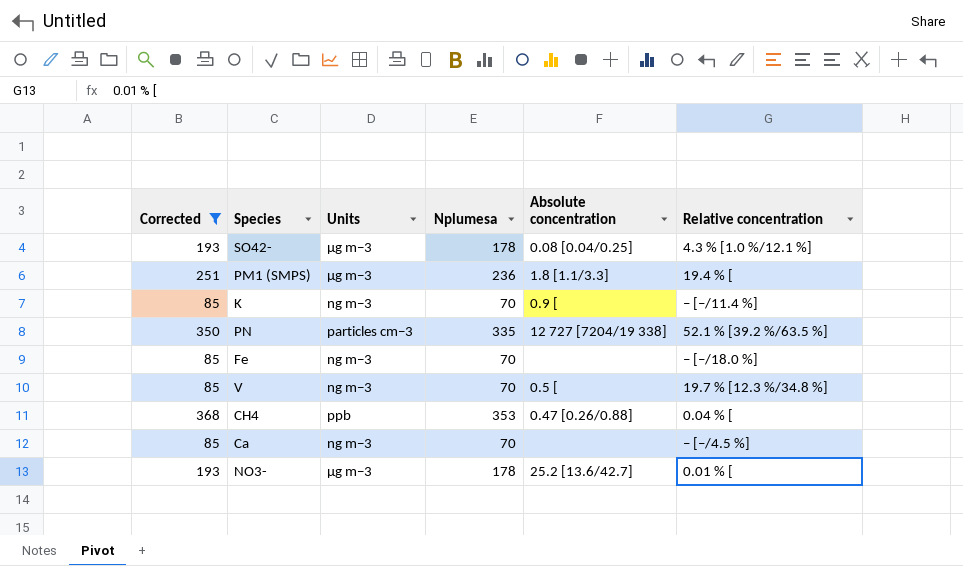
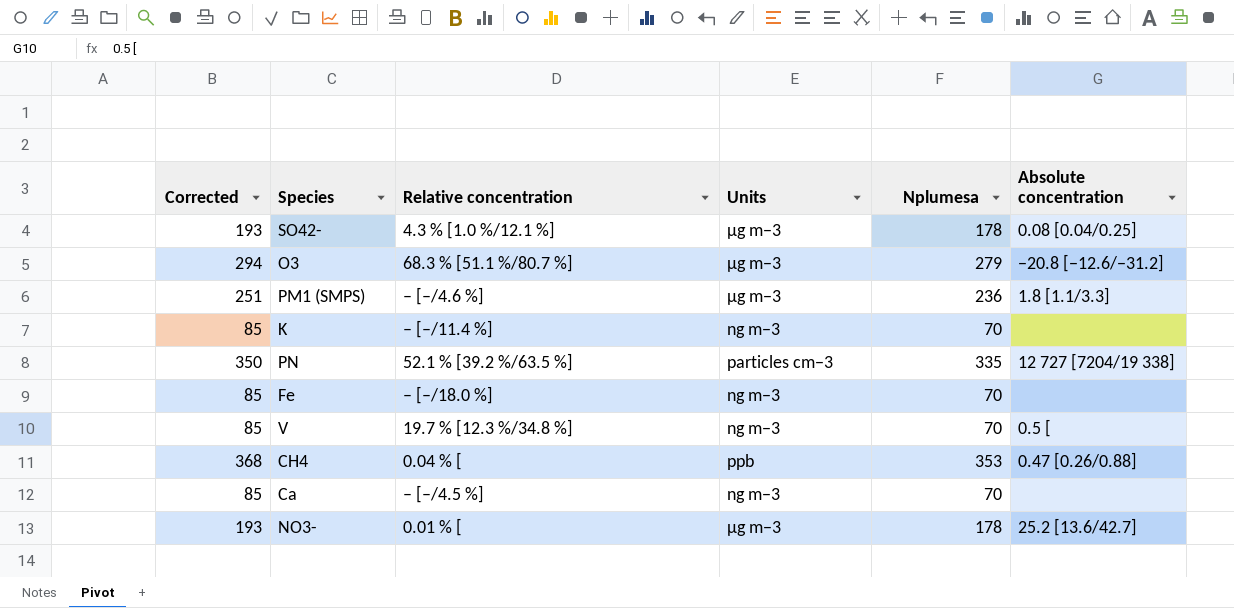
filter: Corrected != 294 -> none
column Relative concentration | position: 6 -> 3
PM1 (SMPS) | Relative concentration: 19.4 % [ -> – [–/4.6 %]
K | Absolute concentration: 0.9 [ -> none

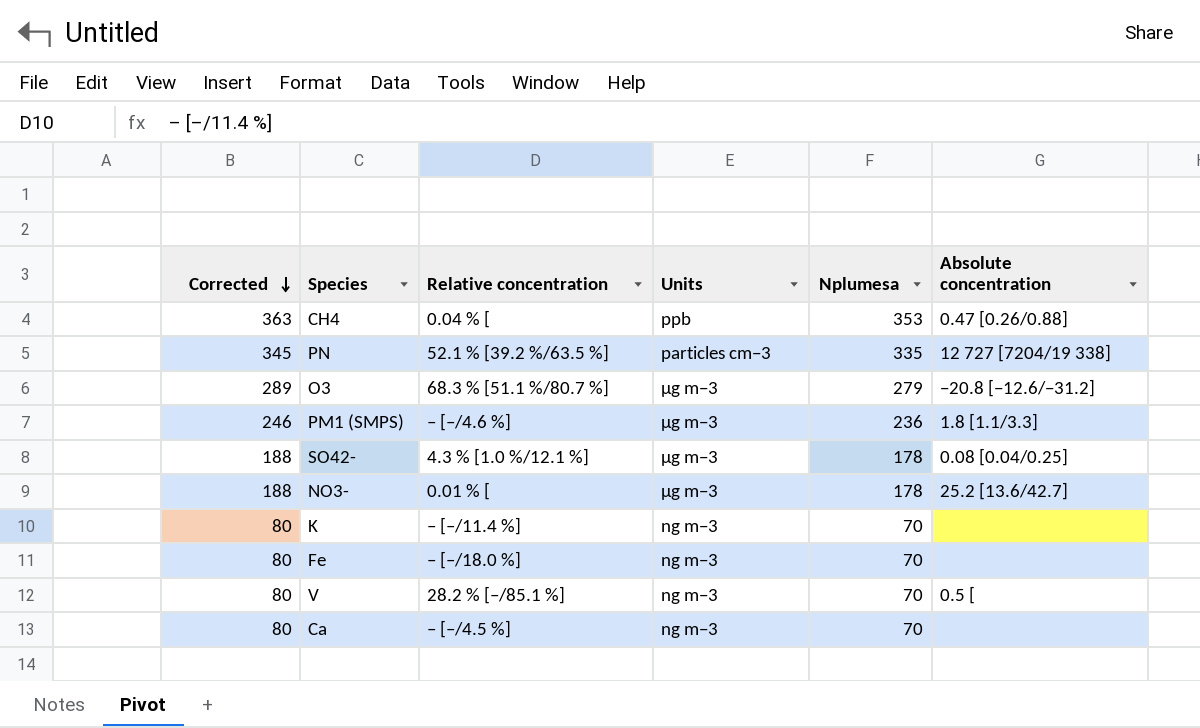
row order: none -> Corrected descending
column Corrected | formula: [Nplumesa] + 15 -> [Nplumesa] + 10
V | Relative concentration: 19.7 % [12.3 %/34.8 %] -> 28.2 % [–/85.1 %]

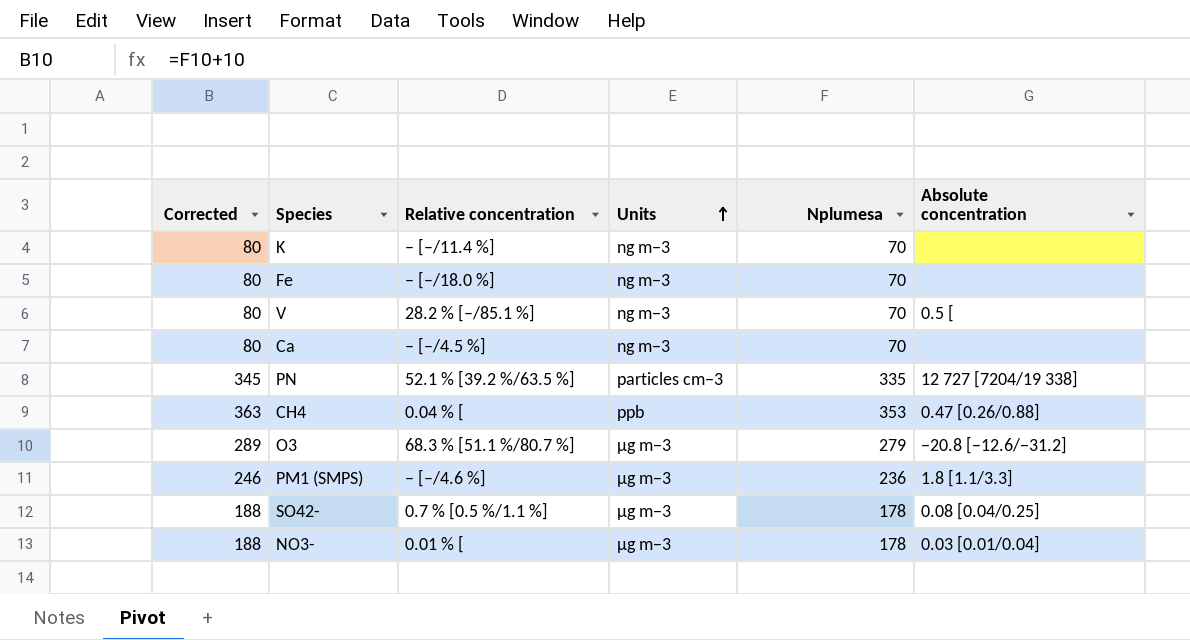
row order: Corrected descending -> Units ascending
SO42- | Relative concentration: 4.3 % [1.0 %/12.1 %] -> 0.7 % [0.5 %/1.1 %]
NO3- | Absolute concentration: 25.2 [13.6/42.7] -> 0.03 [0.01/0.04]

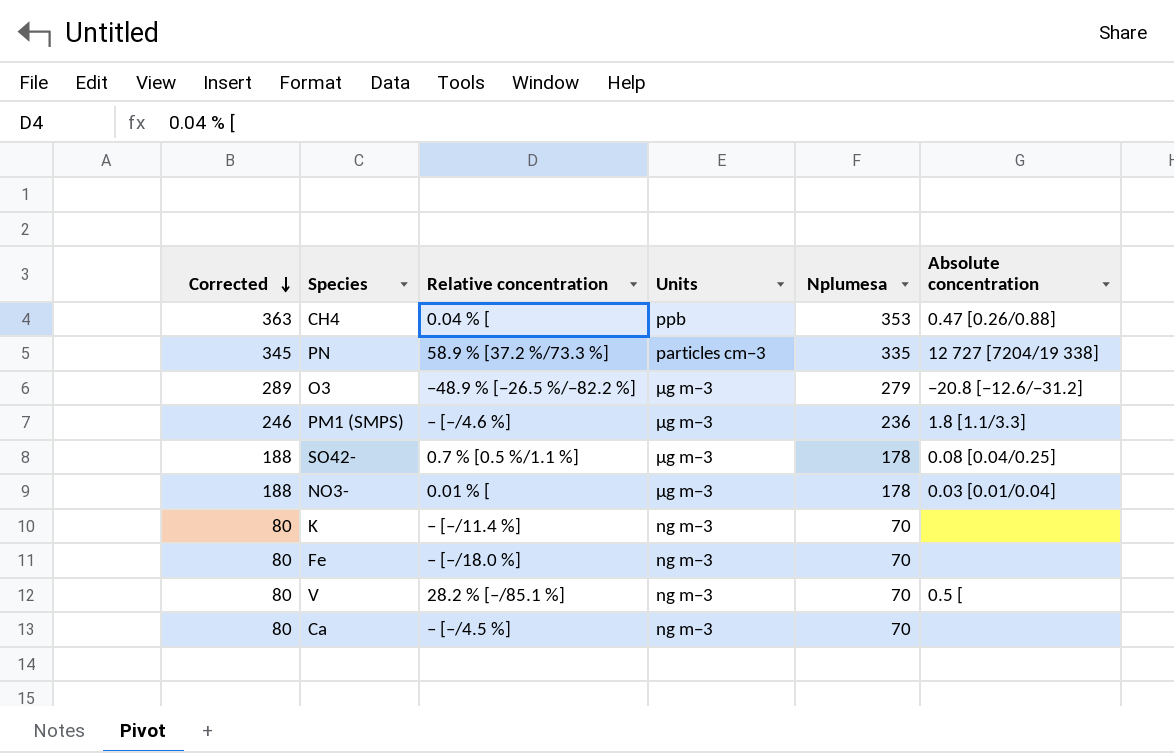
row order: Units ascending -> Corrected descending
PN | Relative concentration: 52.1 % [39.2 %/63.5 %] -> 58.9 % [37.2 %/73.3 %]
O3 | Relative concentration: 68.3 % [51.1 %/80.7 %] -> −48.9 % [−26.5 %/−82.2 %]

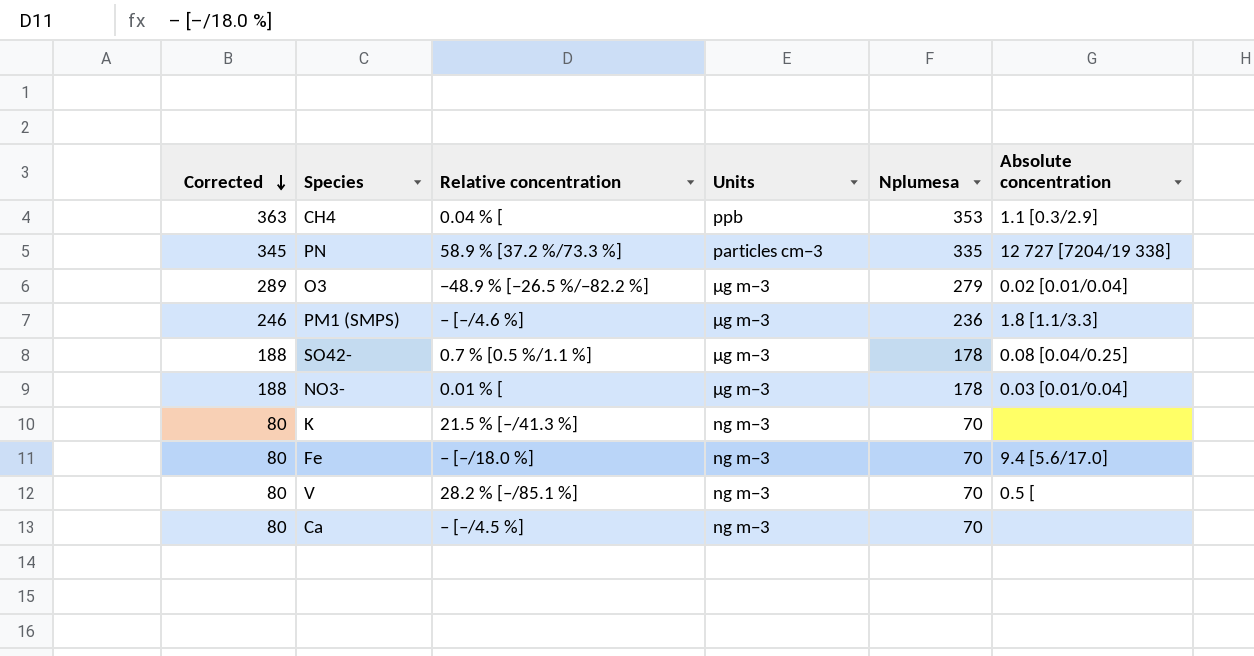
CH4 | Absolute concentration: 0.47 [0.26/0.88] -> 1.1 [0.3/2.9]
O3 | Absolute concentration: −20.8 [−12.6/−31.2] -> 0.02 [0.01/0.04]
K | Relative concentration: – [–/11.4 %] -> 21.5 % [–/41.3 %]
Fe | Absolute concentration: none -> 9.4 [5.6/17.0]

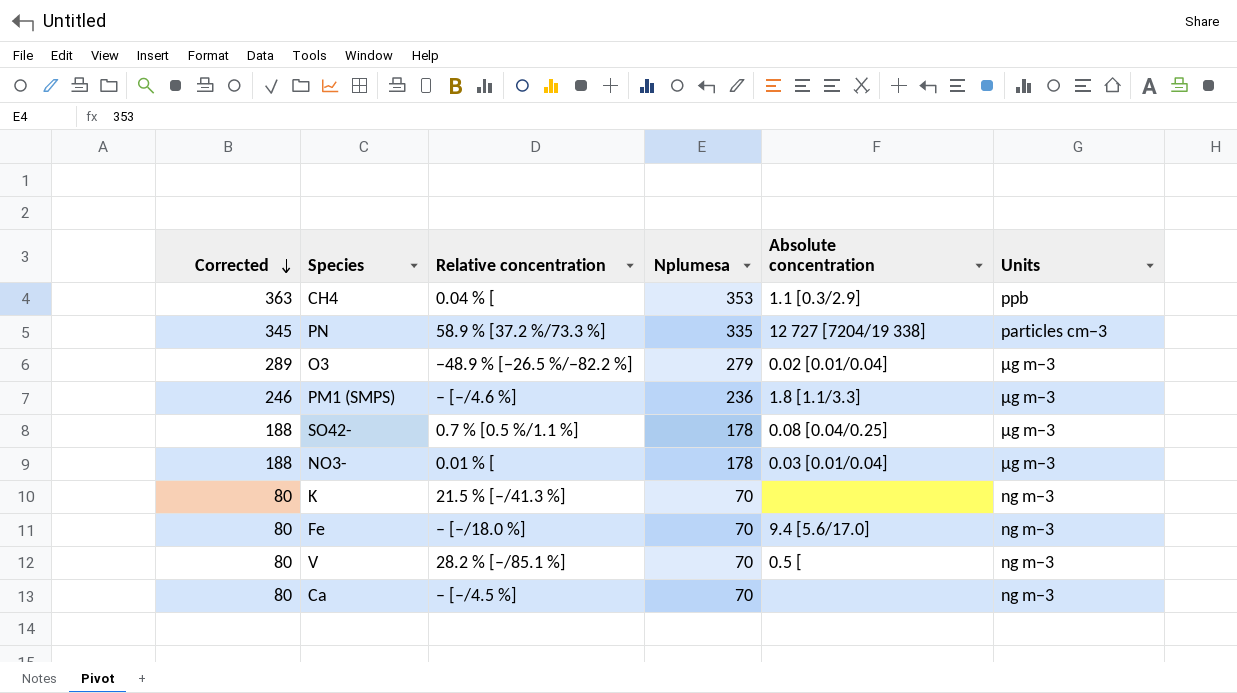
column Units | position: 4 -> 6

